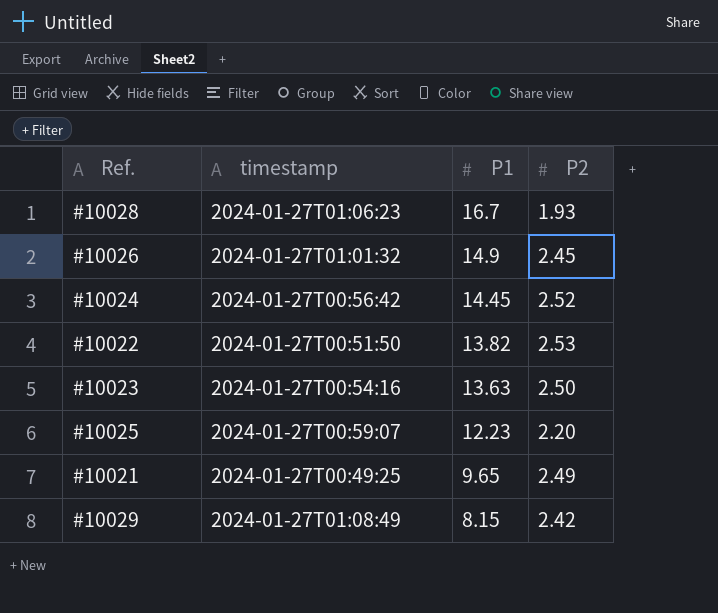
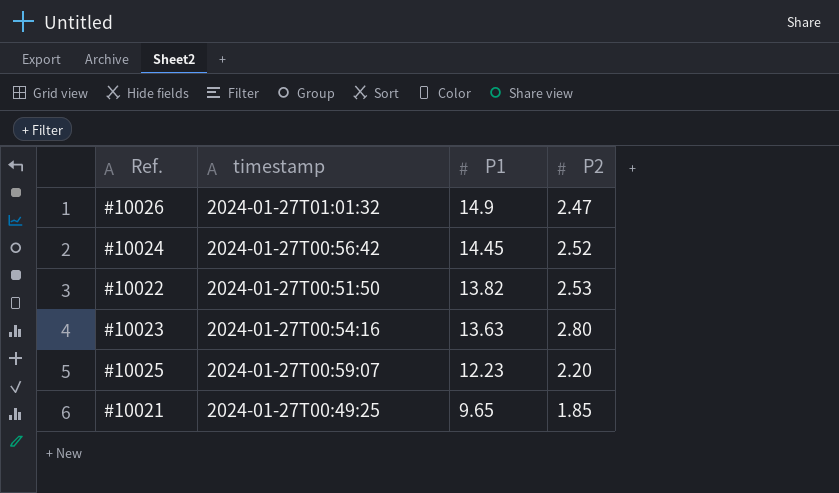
row #10028: 2024-01-27T01:06:23 | 16.7 | 1.93 -> none
row #10029: 2024-01-27T01:08:49 | 8.15 | 2.42 -> none
#10026 | P2: 2.45 -> 2.47
#10023 | P2: 2.50 -> 2.80
#10021 | P2: 2.49 -> 1.85

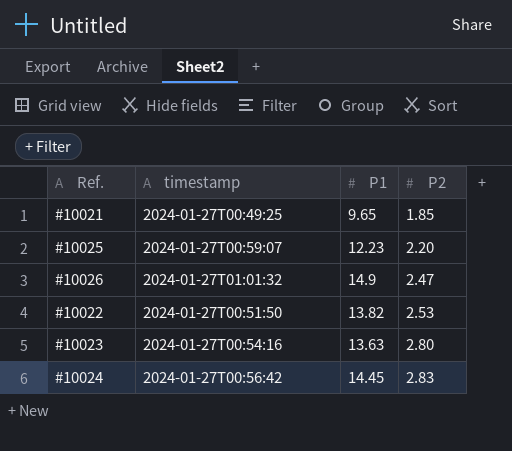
row order: P1 descending -> P2 ascending
#10024 | P2: 2.52 -> 2.83

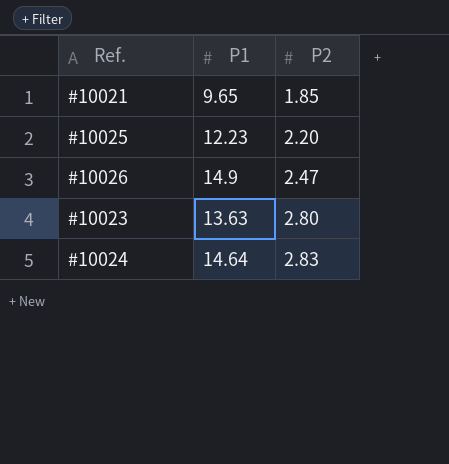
column timestamp | position: 2 -> none
row #10022: 2024-01-27T00:51:50 | 13.82 | 2.53 -> none
#10024 | P1: 14.45 -> 14.64

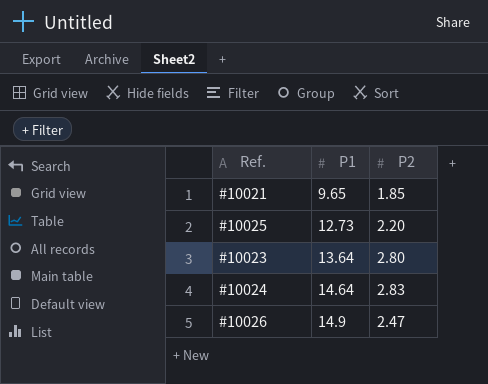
row order: P2 ascending -> P1 ascending
#10025 | P1: 12.23 -> 12.73
#10023 | P1: 13.63 -> 13.64

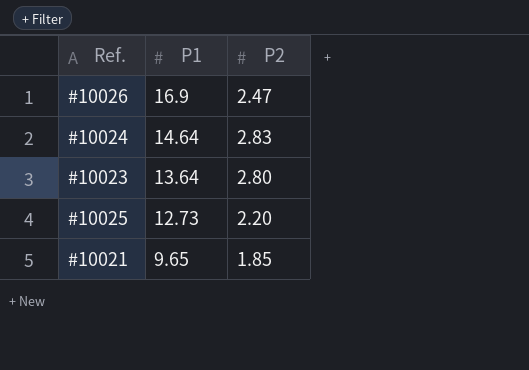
row order: P1 ascending -> P1 descending
#10026 | P1: 14.9 -> 16.9

